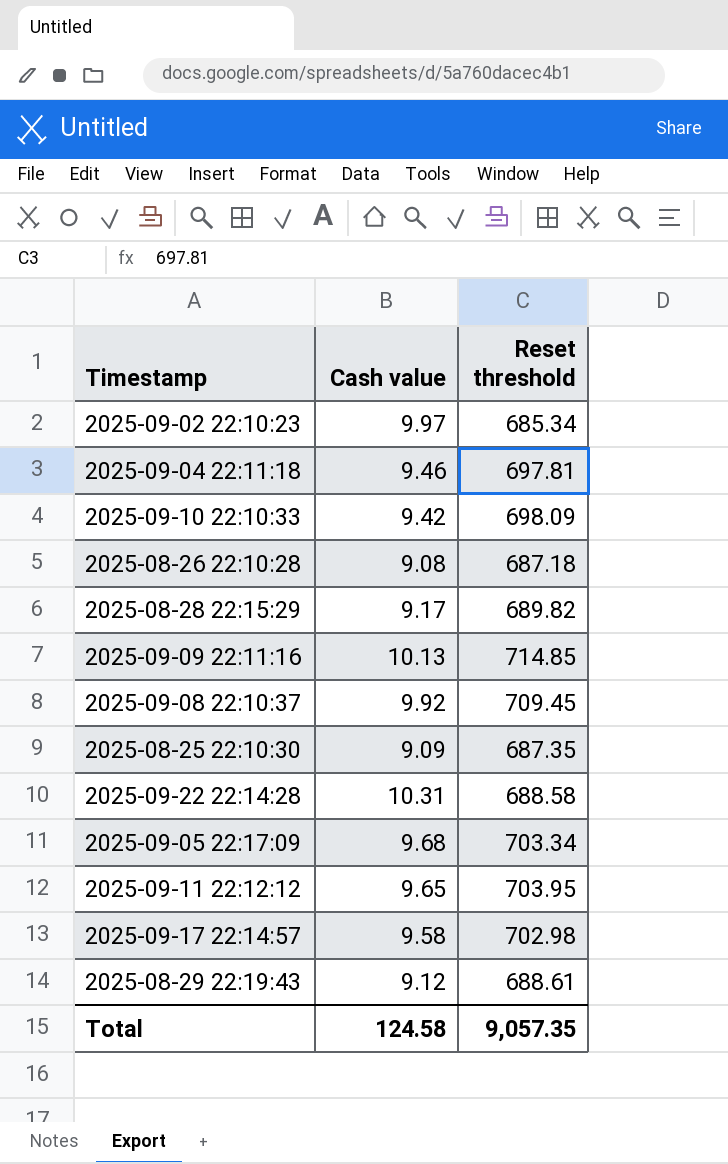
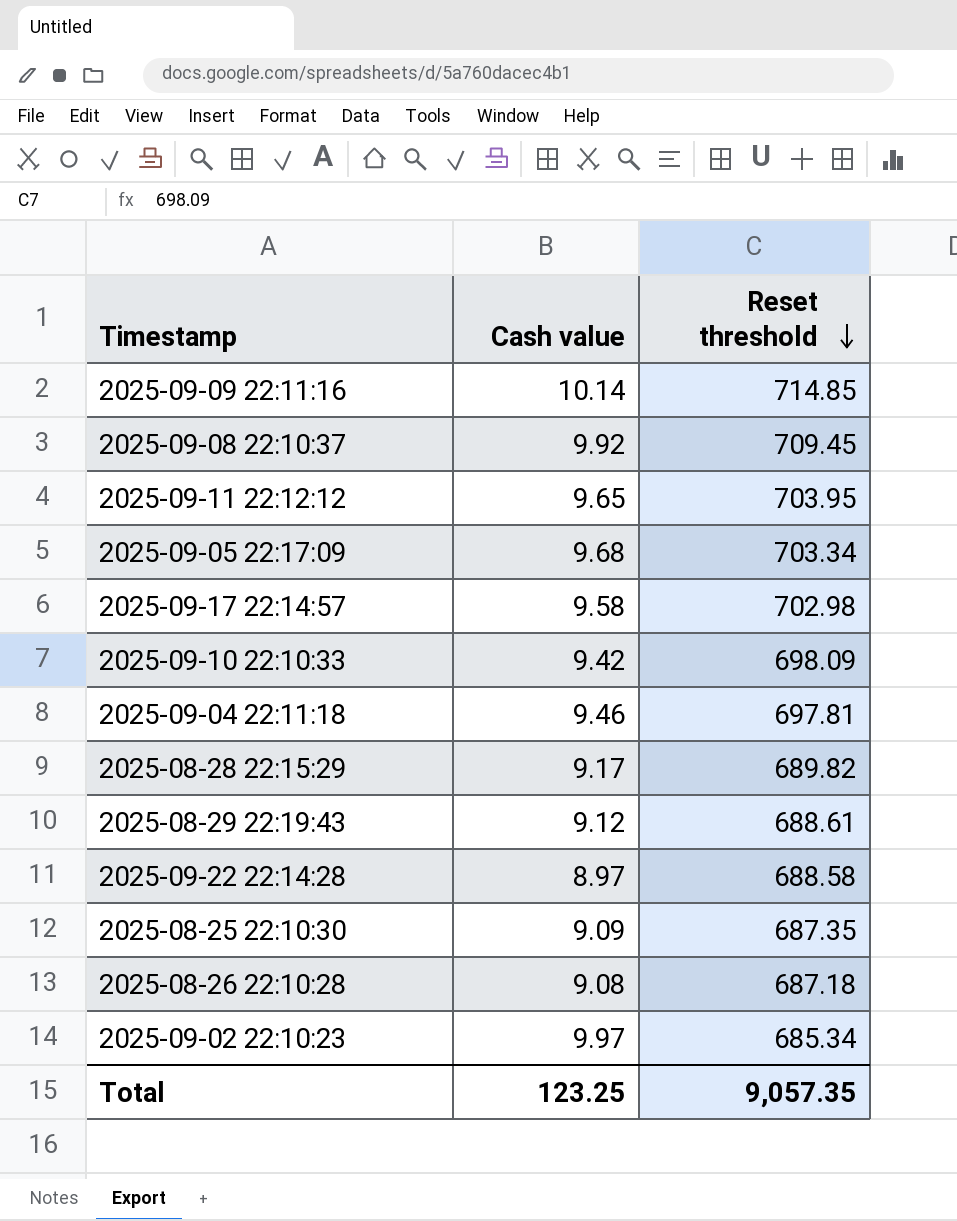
row order: none -> Reset threshold descending
2025-09-09 22:11:16 | Cash value: 10.13 -> 10.14
2025-09-22 22:14:28 | Cash value: 10.31 -> 8.97
Total | Cash value: 124.58 -> 123.25

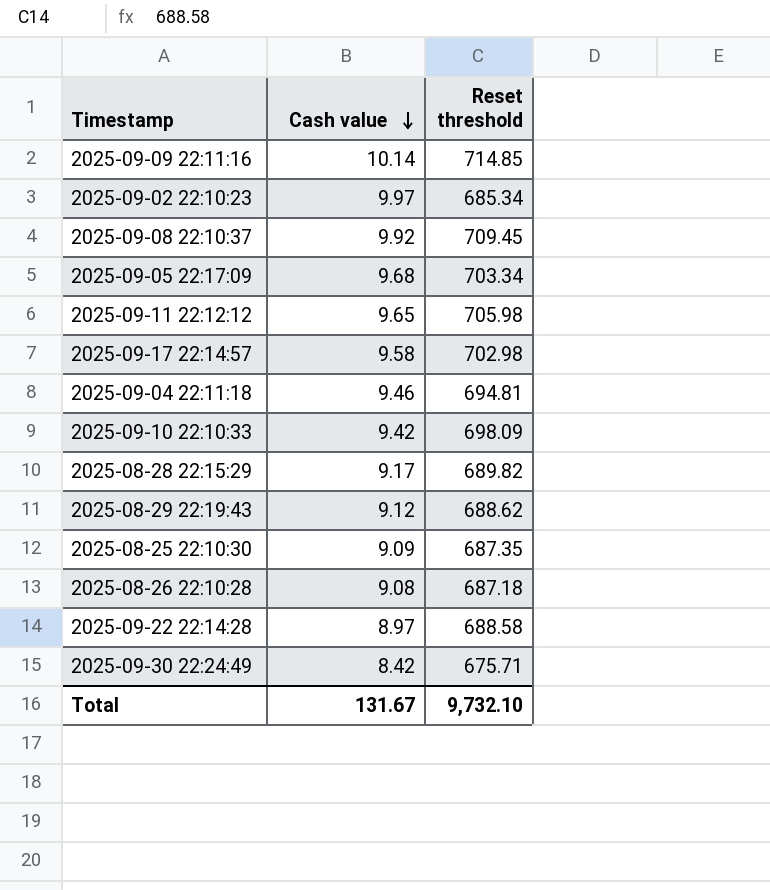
row order: Reset threshold descending -> Cash value descending
2025-09-11 22:12:12 | Reset threshold: 703.95 -> 705.98
2025-09-04 22:11:18 | Reset threshold: 697.81 -> 694.81
2025-08-29 22:19:43 | Reset threshold: 688.61 -> 688.62
row 2025-09-30 22:24:49: none -> 8.42 | 675.71
Total | Cash value: 123.25 -> 131.67
Total | Reset threshold: 9,057.35 -> 9,732.10

